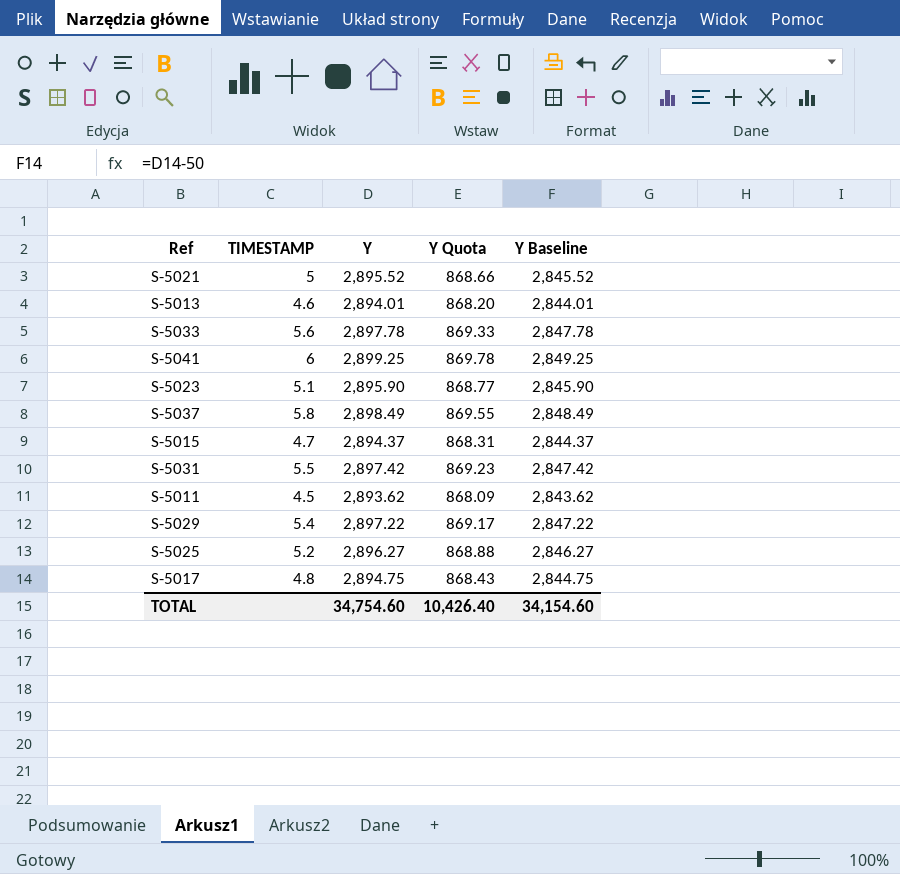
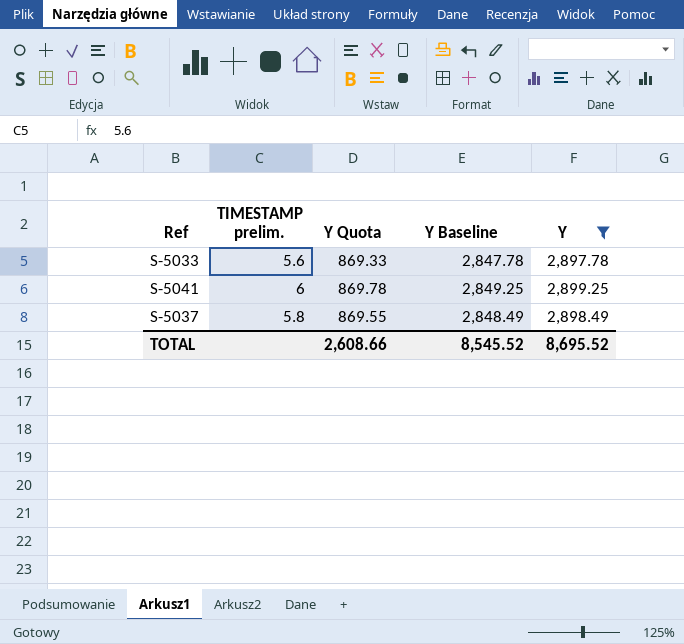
filter: none -> Y >= 2,897.78
column name: TIMESTAMP -> TIMESTAMP prelim.
column Y | position: 3 -> 5
TOTAL | Y Quota: 10,426.40 -> 2,608.66
TOTAL | Y Baseline: 34,154.60 -> 8,545.52
TOTAL | Y: 34,754.60 -> 8,695.52

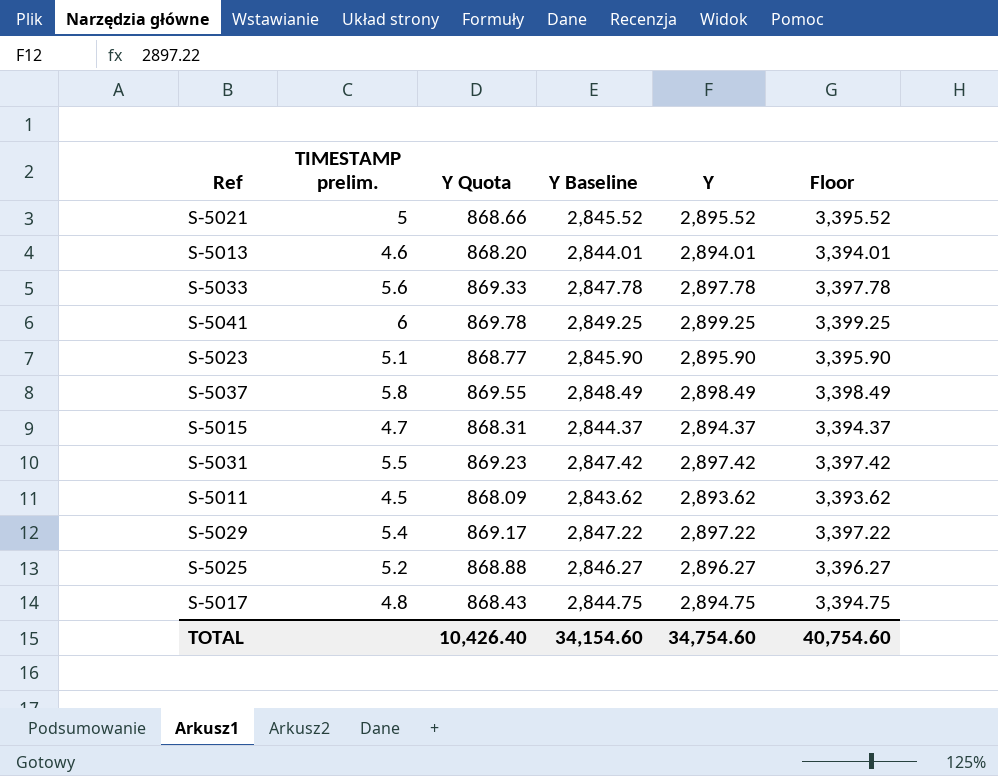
filter: Y >= 2,897.78 -> none
column Floor | formula: none -> [Y] + 500
TOTAL | Y Quota: 2,608.66 -> 10,426.40
TOTAL | Y Baseline: 8,545.52 -> 34,154.60
TOTAL | Y: 8,695.52 -> 34,754.60

